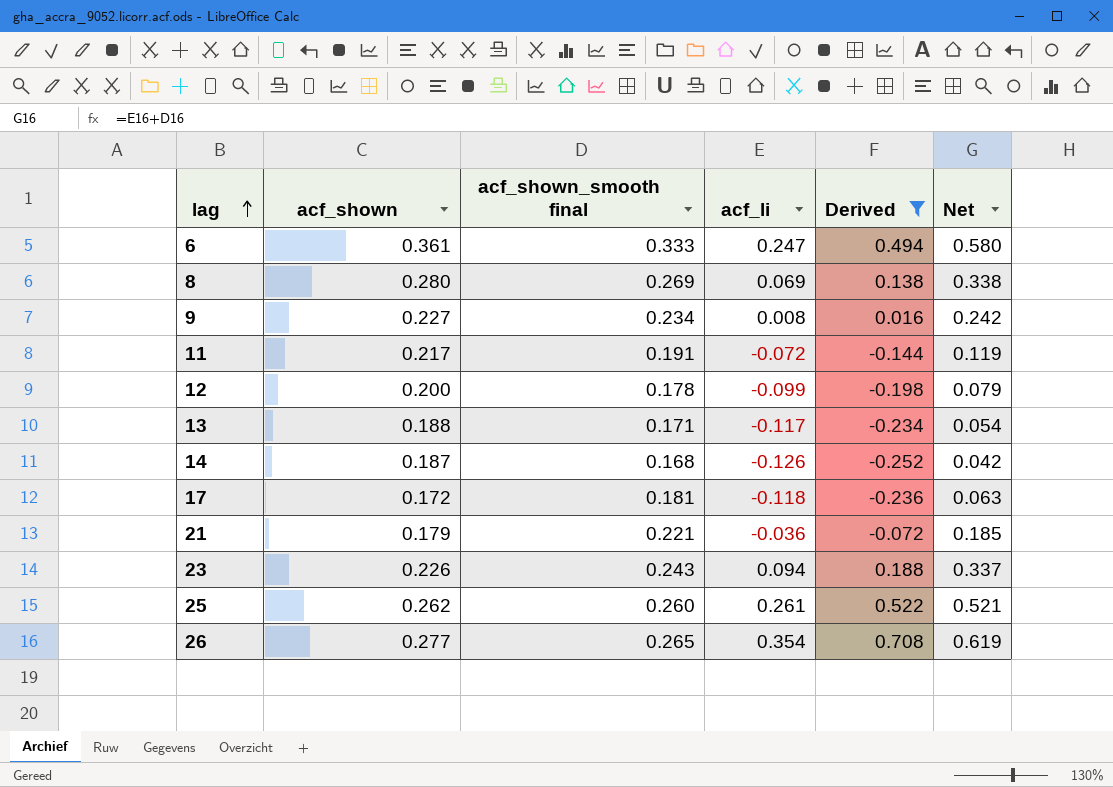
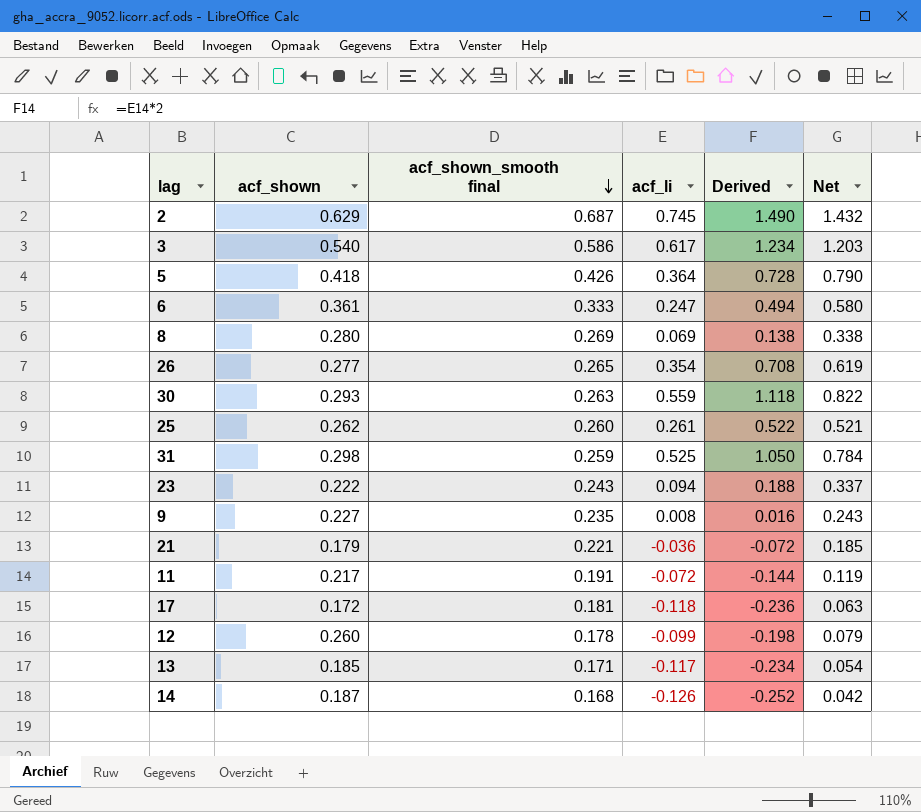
filter: Derived <= 0.708 -> none
row order: lag ascending -> acf_shown_smooth final descending
23 | acf_shown: 0.226 -> 0.222
9 | acf_shown_smooth final: 0.234 -> 0.235
9 | Net: 0.242 -> 0.243
12 | acf_shown: 0.200 -> 0.260
13 | acf_shown: 0.188 -> 0.185

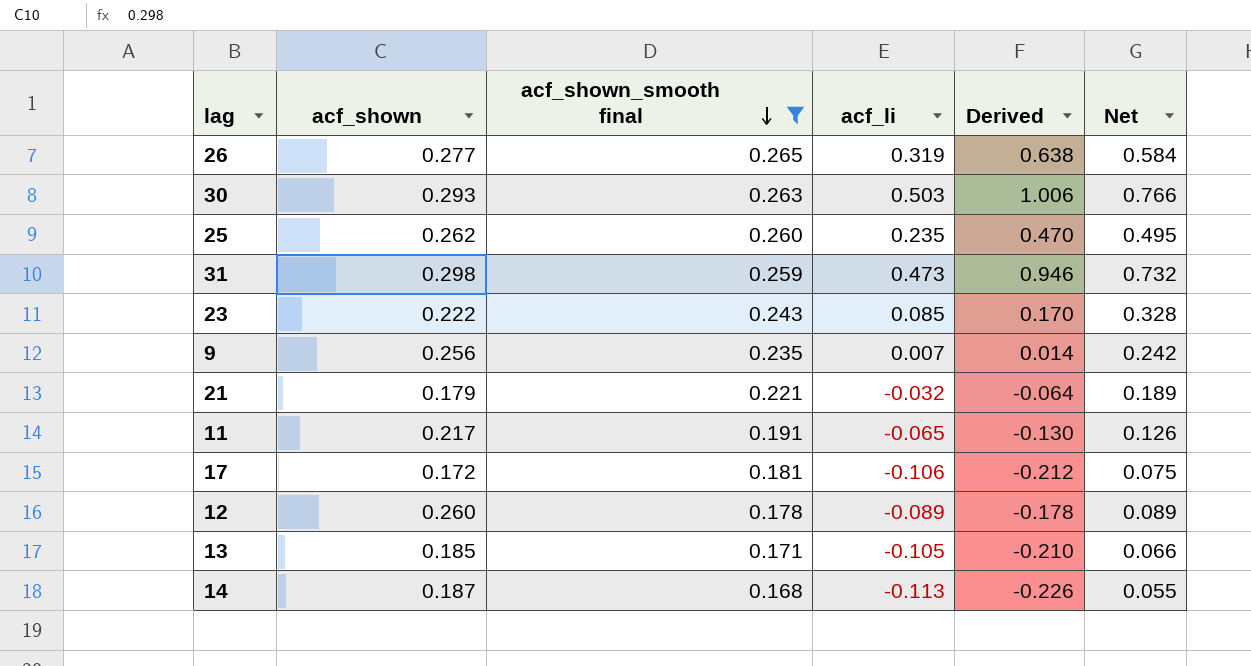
filter: none -> acf_shown_smooth final <= 0.265
26 | acf_li: 0.354 -> 0.319
26 | Derived: 0.708 -> 0.638
26 | Net: 0.619 -> 0.584
30 | acf_li: 0.559 -> 0.503
30 | Derived: 1.118 -> 1.006
30 | Net: 0.822 -> 0.766
25 | acf_li: 0.261 -> 0.235
25 | Derived: 0.522 -> 0.470
25 | Net: 0.521 -> 0.495
31 | acf_li: 0.525 -> 0.473
31 | Derived: 1.050 -> 0.946
31 | Net: 0.784 -> 0.732
23 | acf_li: 0.094 -> 0.085
23 | Derived: 0.188 -> 0.170
23 | Net: 0.337 -> 0.328
9 | acf_shown: 0.227 -> 0.256
9 | acf_li: 0.008 -> 0.007
9 | Derived: 0.016 -> 0.014
9 | Net: 0.243 -> 0.242
21 | acf_li: -0.036 -> -0.032
21 | Derived: -0.072 -> -0.064
21 | Net: 0.185 -> 0.189
11 | acf_li: -0.072 -> -0.065
11 | Derived: -0.144 -> -0.130
11 | Net: 0.119 -> 0.126
17 | acf_li: -0.118 -> -0.106
17 | Derived: -0.236 -> -0.212
17 | Net: 0.063 -> 0.075
12 | acf_li: -0.099 -> -0.089
12 | Derived: -0.198 -> -0.178
12 | Net: 0.079 -> 0.089
13 | acf_li: -0.117 -> -0.105
13 | Derived: -0.234 -> -0.210
13 | Net: 0.054 -> 0.066
14 | acf_li: -0.126 -> -0.113
14 | Derived: -0.252 -> -0.226
14 | Net: 0.042 -> 0.055

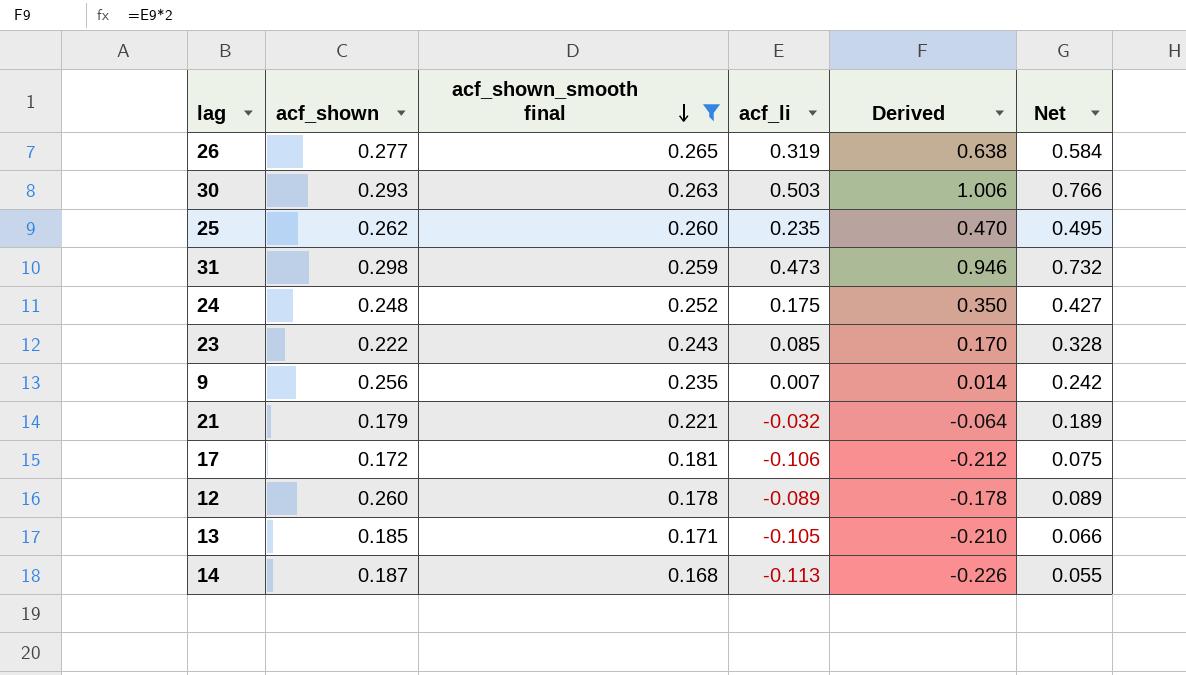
row 11: 0.217 | 0.191 | -0.065 | -0.130 | 0.126 -> none
row 24: none -> 0.248 | 0.252 | 0.175 | 0.350 | 0.427

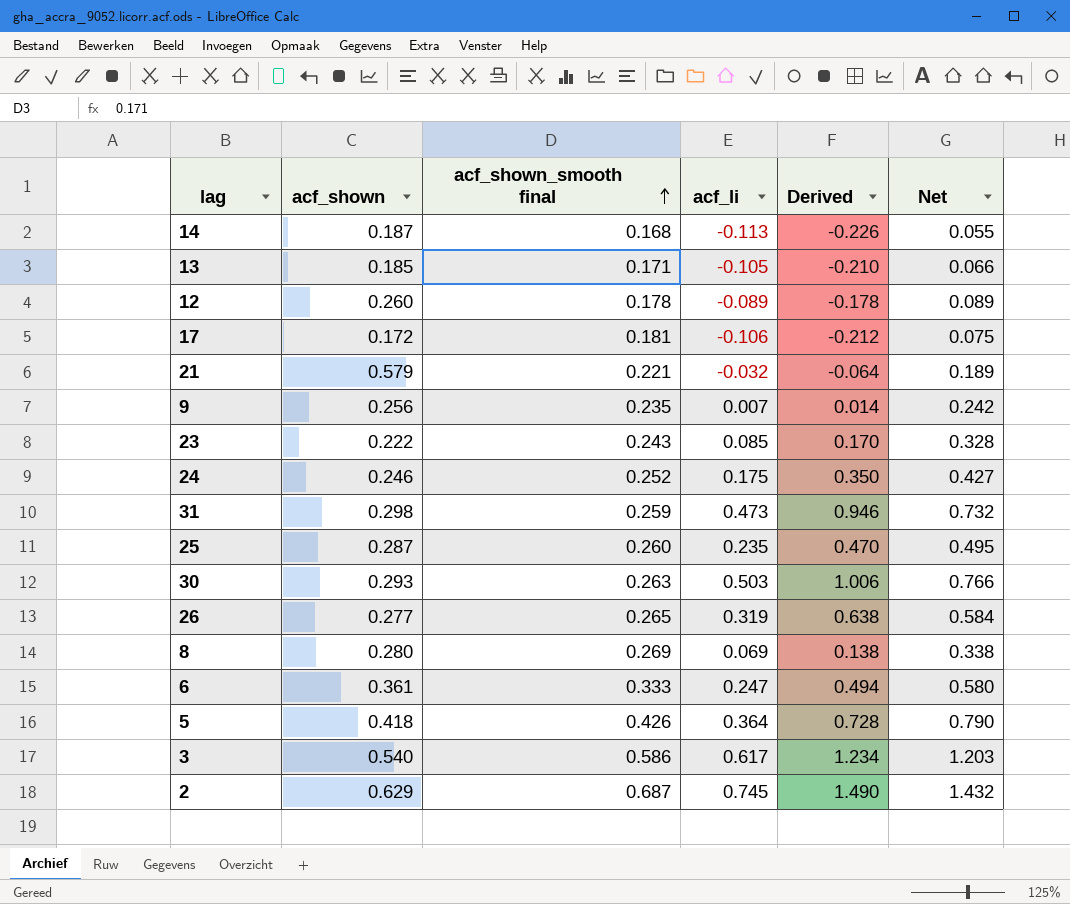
filter: acf_shown_smooth final <= 0.265 -> none
row order: acf_shown_smooth final descending -> acf_shown_smooth final ascending
21 | acf_shown: 0.179 -> 0.579
24 | acf_shown: 0.248 -> 0.246
25 | acf_shown: 0.262 -> 0.287

